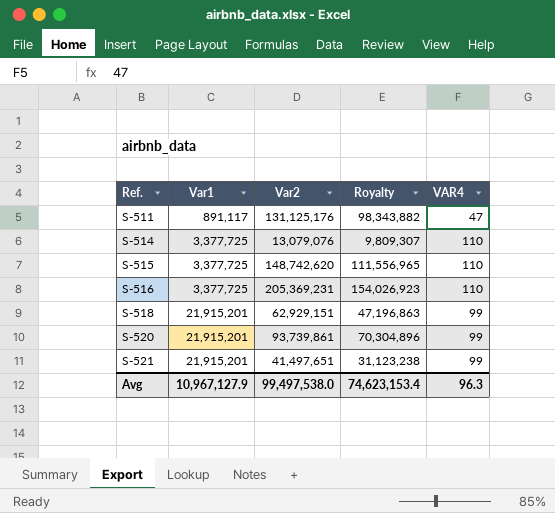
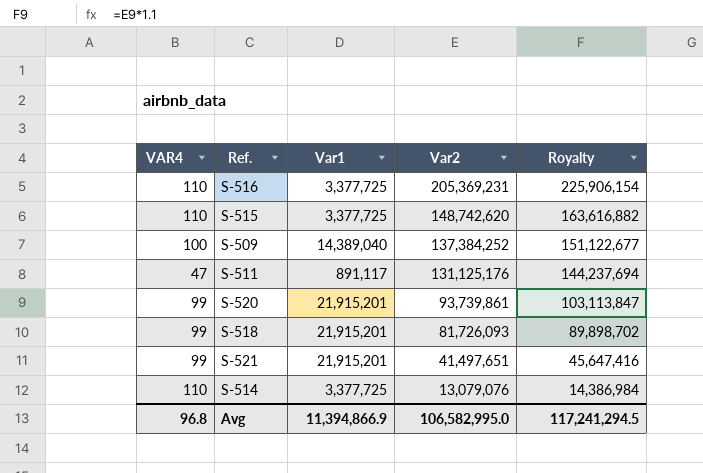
row order: Ref. ascending -> Var2 descending
column VAR4 | position: 5 -> 1
column Royalty | formula: [Var2] * 0.75 -> [Var2] * 1.1
row S-509: none -> 100 | 14,389,040 | 137,384,252 | 151,122,677
S-518 | Var2: 62,929,151 -> 81,726,093
Avg | VAR4: 96.3 -> 96.8
Avg | Var1: 10,967,127.9 -> 11,394,866.9
Avg | Var2: 99,497,538.0 -> 106,582,995.0
Avg | Royalty: 74,623,153.4 -> 117,241,294.5

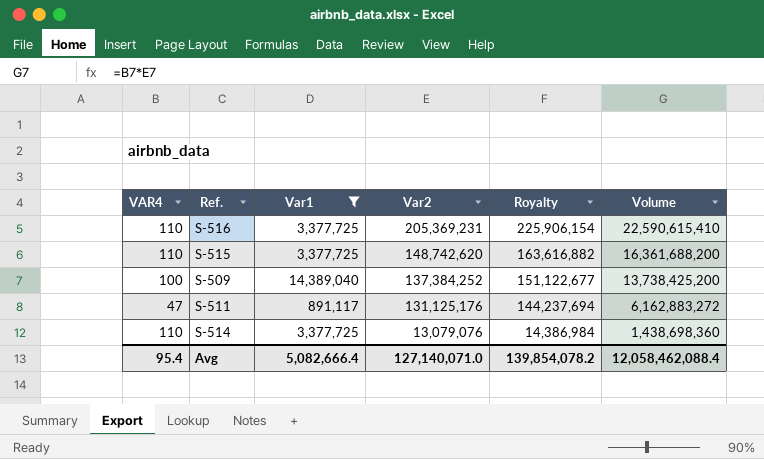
filter: none -> Var1 != 21,915,201
column Volume | formula: none -> [VAR4] * [Var2]
Avg | VAR4: 96.8 -> 95.4
Avg | Var1: 11,394,866.9 -> 5,082,666.4
Avg | Var2: 106,582,995.0 -> 127,140,071.0
Avg | Royalty: 117,241,294.5 -> 139,854,078.2

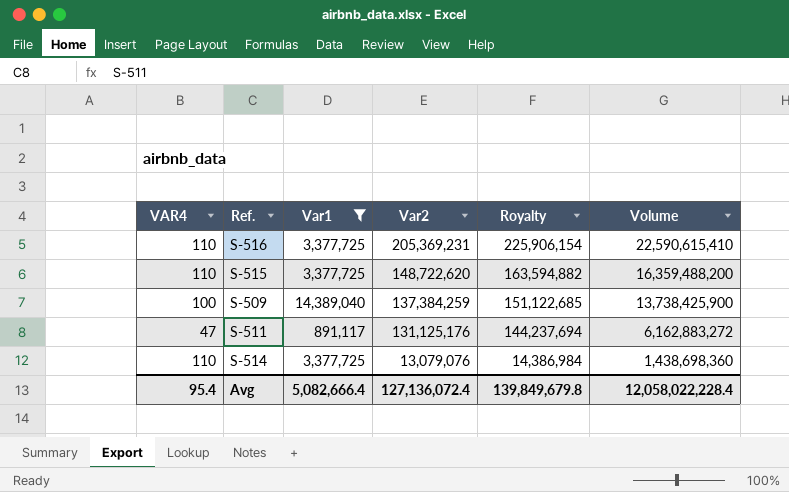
S-515 | Var2: 148,742,620 -> 148,722,620
S-515 | Royalty: 163,616,882 -> 163,594,882
S-515 | Volume: 16,361,688,200 -> 16,359,488,200
S-509 | Var2: 137,384,252 -> 137,384,259
S-509 | Royalty: 151,122,677 -> 151,122,685
S-509 | Volume: 13,738,425,200 -> 13,738,425,900
Avg | Var2: 127,140,071.0 -> 127,136,072.4
Avg | Royalty: 139,854,078.2 -> 139,849,679.8
Avg | Volume: 12,058,462,088.4 -> 12,058,022,228.4

